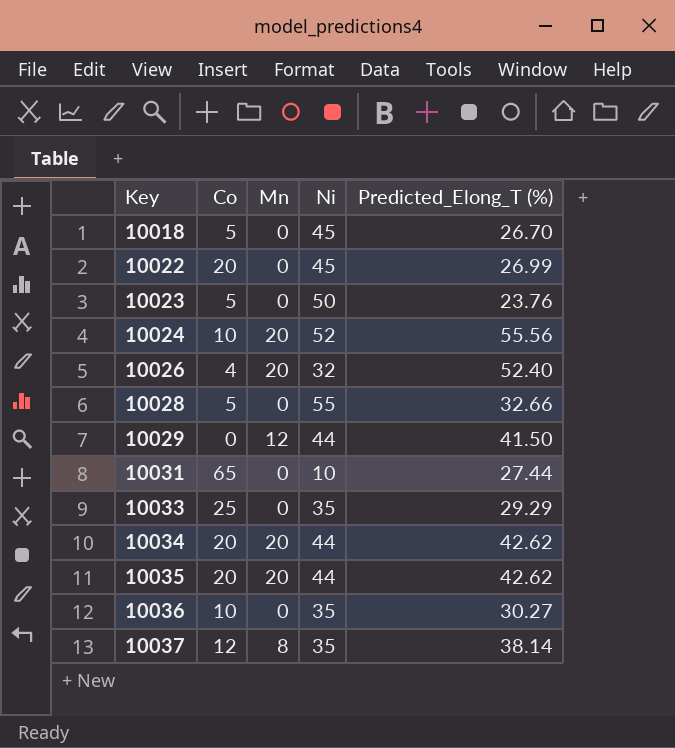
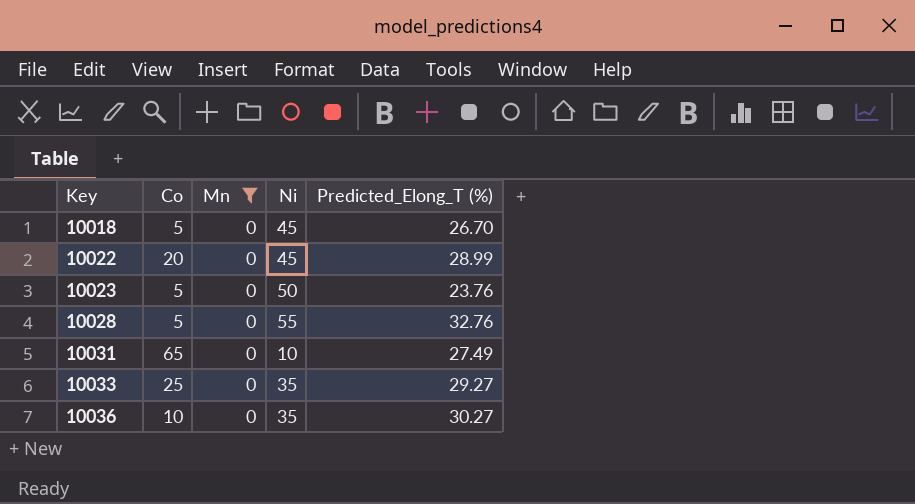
filter: none -> Mn = 0
10022 | Predicted_Elong_T (%): 26.99 -> 28.99
10028 | Predicted_Elong_T (%): 32.66 -> 32.76
10031 | Predicted_Elong_T (%): 27.44 -> 27.49
10033 | Predicted_Elong_T (%): 29.29 -> 29.27

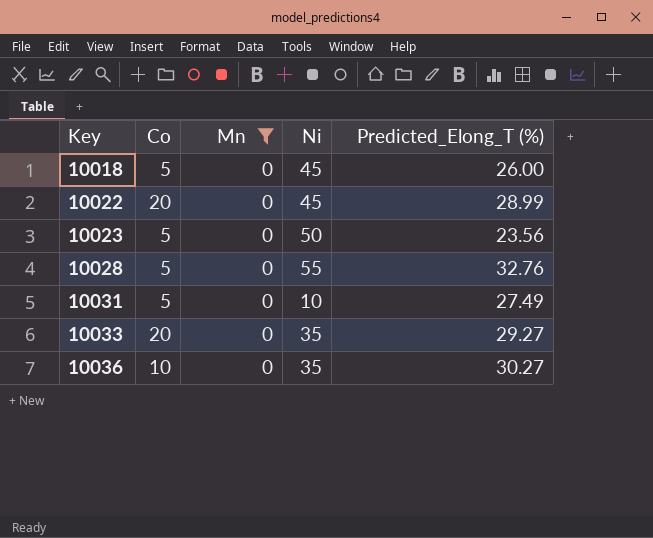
10018 | Predicted_Elong_T (%): 26.70 -> 26.00
10023 | Predicted_Elong_T (%): 23.76 -> 23.56
10031 | Co: 65 -> 5
10033 | Co: 25 -> 20

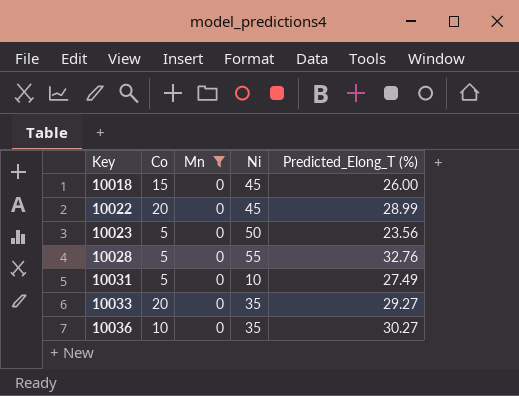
10018 | Co: 5 -> 15

